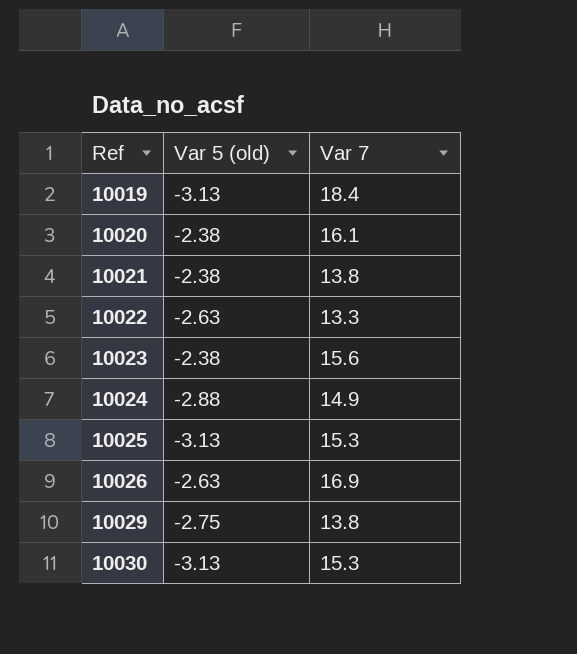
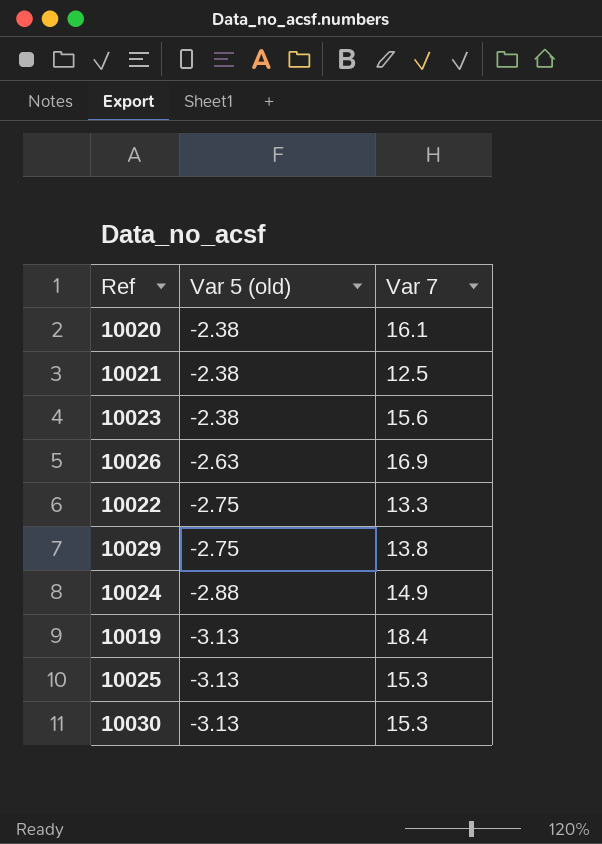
row order: Ref ascending -> Var 5 (old) descending
10021 | Var 7: 13.8 -> 12.5
10022 | Var 5 (old): -2.63 -> -2.75

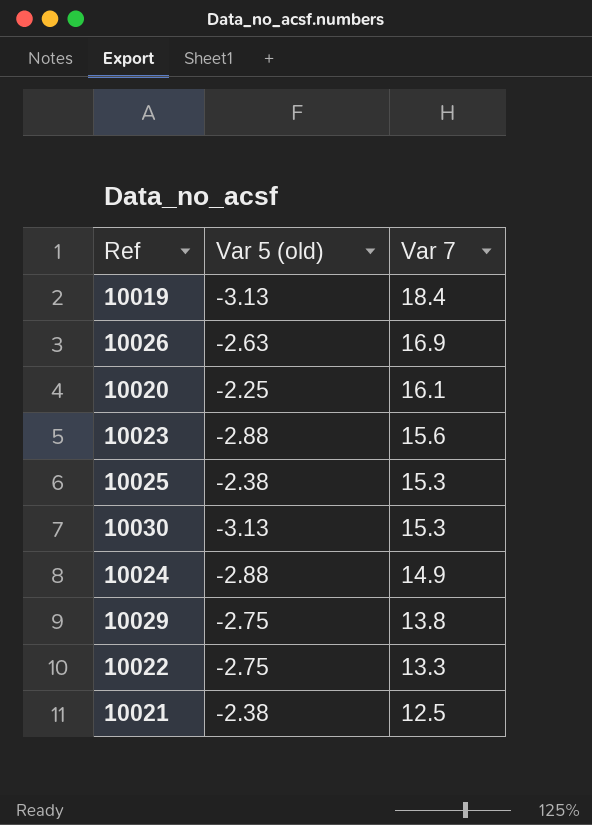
row order: Var 5 (old) descending -> Var 7 descending
10020 | Var 5 (old): -2.38 -> -2.25
10023 | Var 5 (old): -2.38 -> -2.88
10025 | Var 5 (old): -3.13 -> -2.38

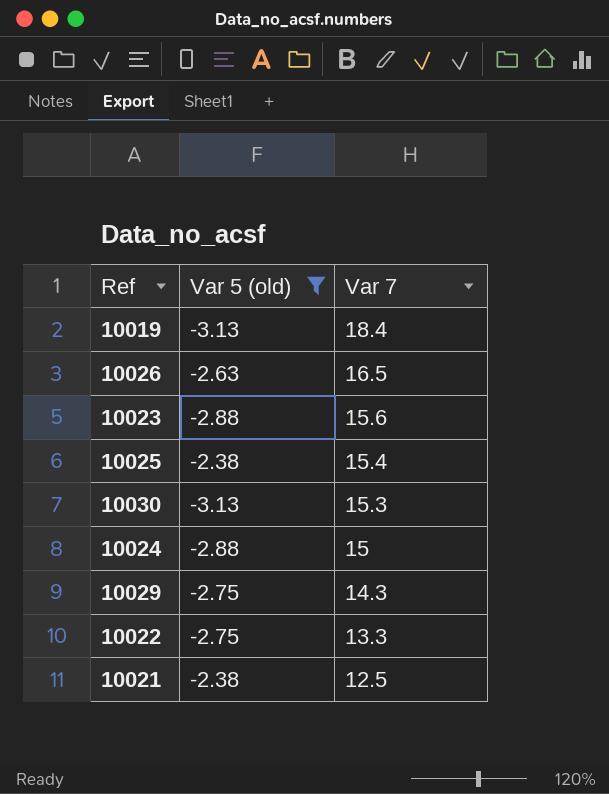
filter: none -> Var 5 (old) != -2.25
10026 | Var 7: 16.9 -> 16.5
10025 | Var 7: 15.3 -> 15.4
10024 | Var 7: 14.9 -> 15
10029 | Var 7: 13.8 -> 14.3

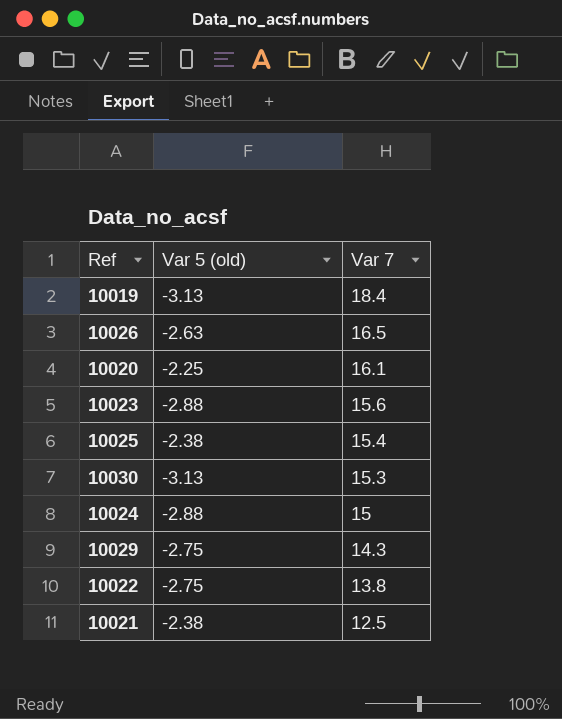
filter: Var 5 (old) != -2.25 -> none
10022 | Var 7: 13.3 -> 13.8

